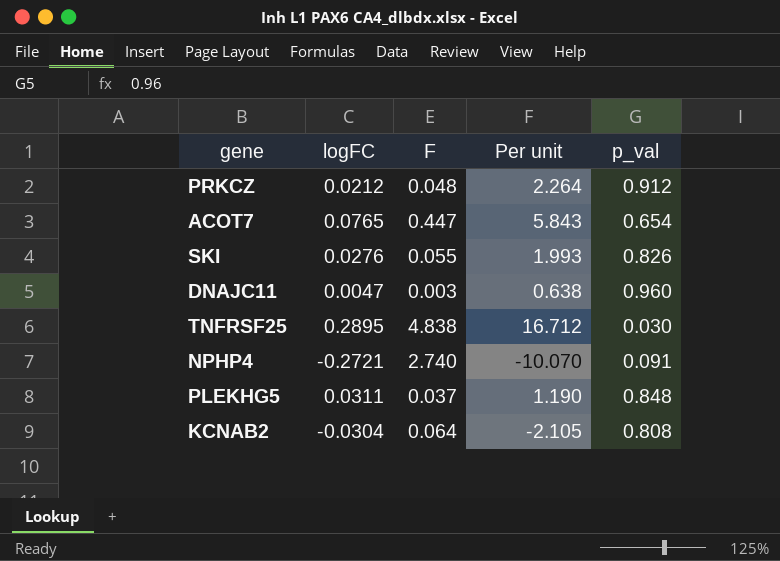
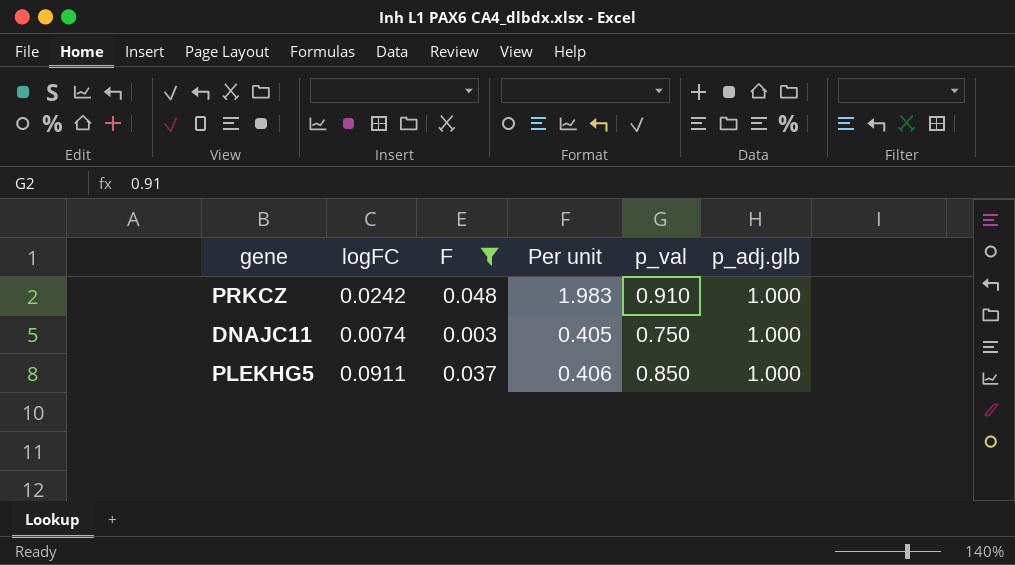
filter: none -> F <= 0.048
column p_adj.glb | position: none -> 6
PRKCZ | logFC: 0.0212 -> 0.0242
PRKCZ | Per unit: 2.264 -> 1.983
PRKCZ | p_val: 0.912 -> 0.910
DNAJC11 | logFC: 0.0047 -> 0.0074
DNAJC11 | Per unit: 0.638 -> 0.405
DNAJC11 | p_val: 0.960 -> 0.750
PLEKHG5 | logFC: 0.0311 -> 0.0911
PLEKHG5 | Per unit: 1.190 -> 0.406
PLEKHG5 | p_val: 0.848 -> 0.850

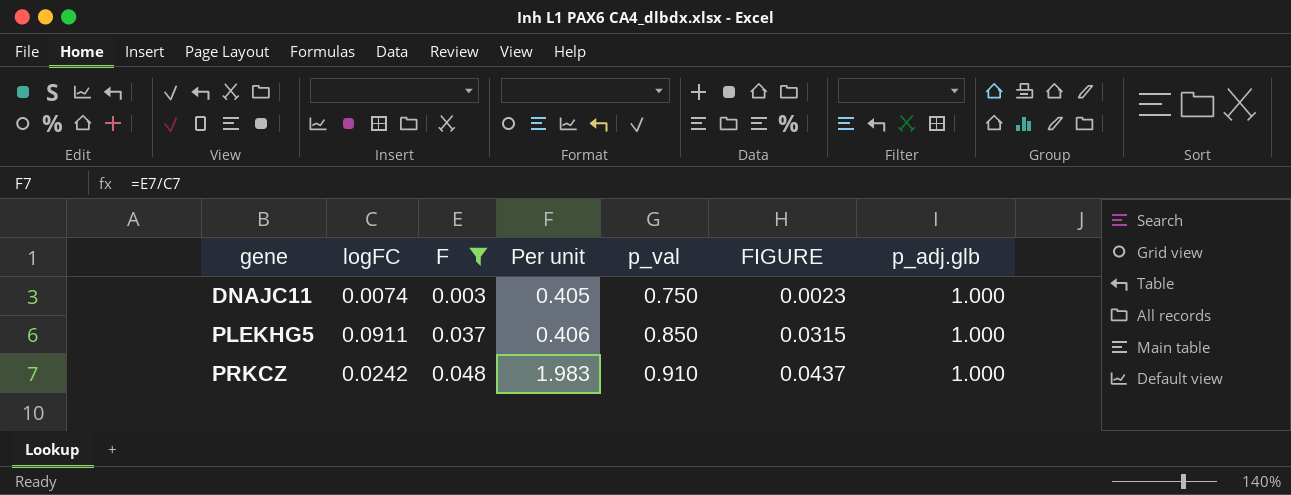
row order: none -> gene ascending
column FIGURE | formula: none -> [F] * [p_val]

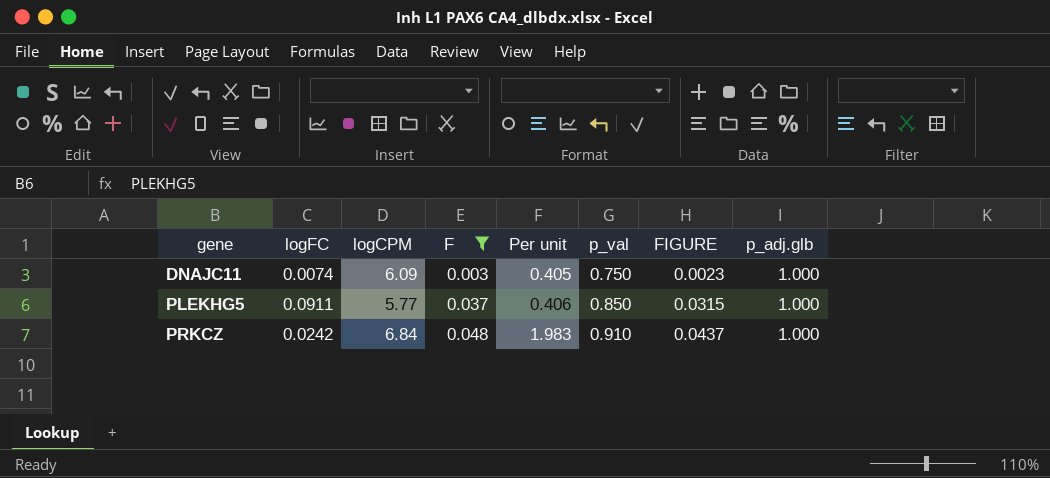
column logCPM | position: none -> 3

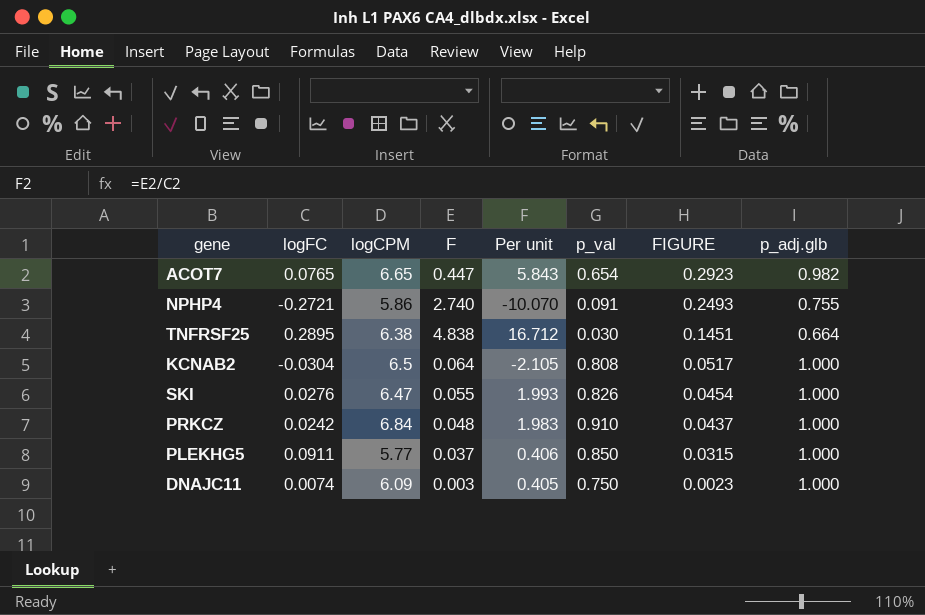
filter: F <= 0.048 -> none
row order: gene ascending -> FIGURE descending

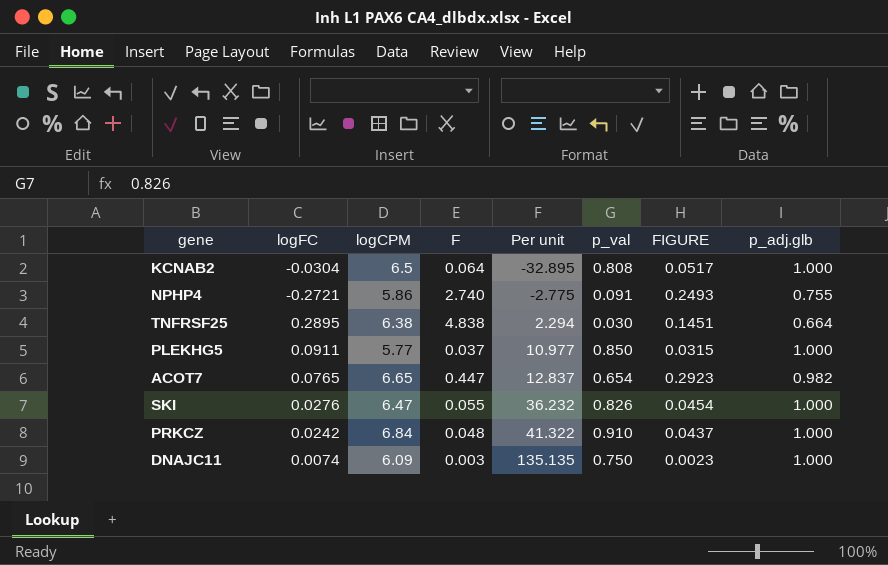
row order: FIGURE descending -> Per unit ascending
column Per unit | formula: [F] / [logFC] -> [p_adj.glb] / [logFC]

